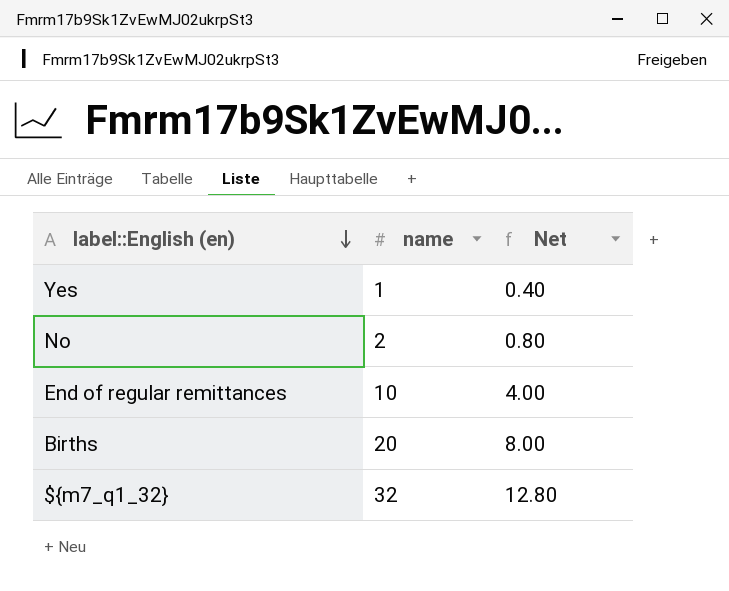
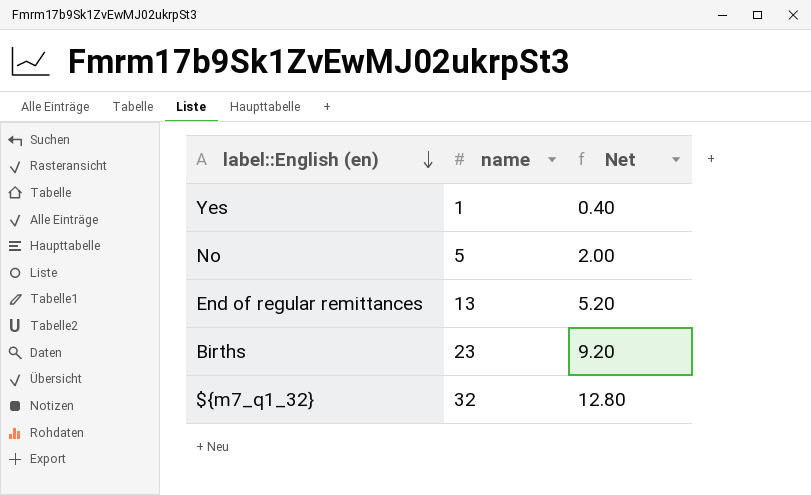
No | name: 2 -> 5
No | Net: 0.80 -> 2.00
End of regular remittances | name: 10 -> 13
End of regular remittances | Net: 4.00 -> 5.20
Births | name: 20 -> 23
Births | Net: 8.00 -> 9.20

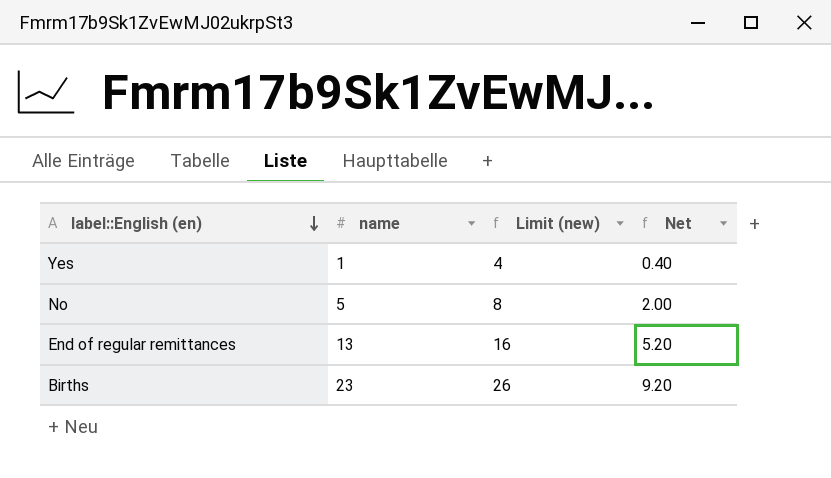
column Limit (new) | formula: none -> [name] + 3
row ${m7_q1_32}: 32 | 12.80 -> none

